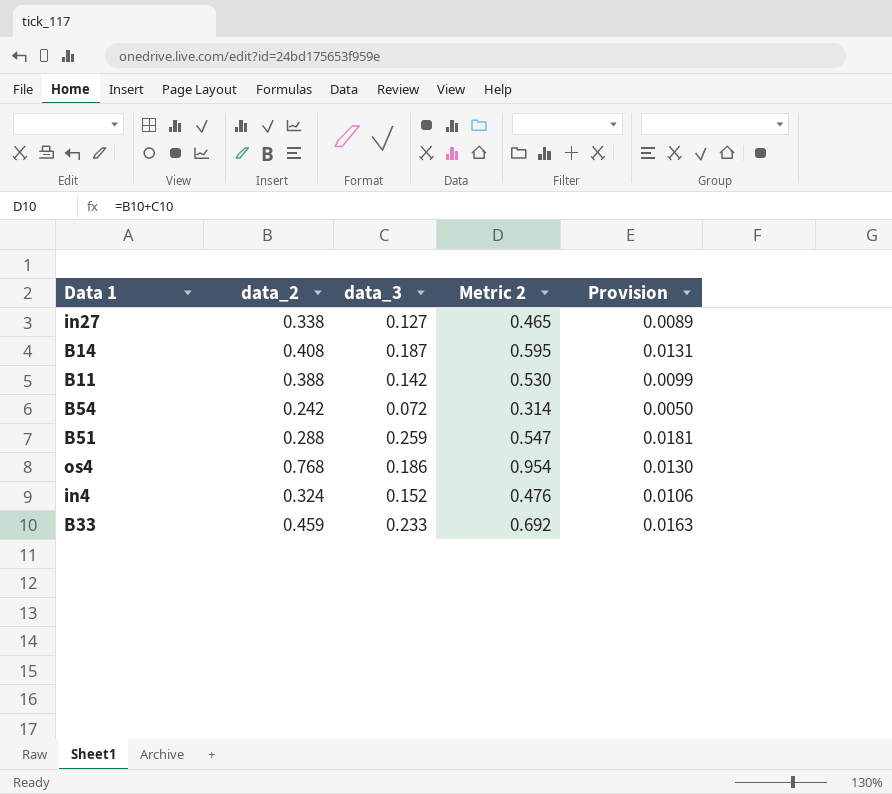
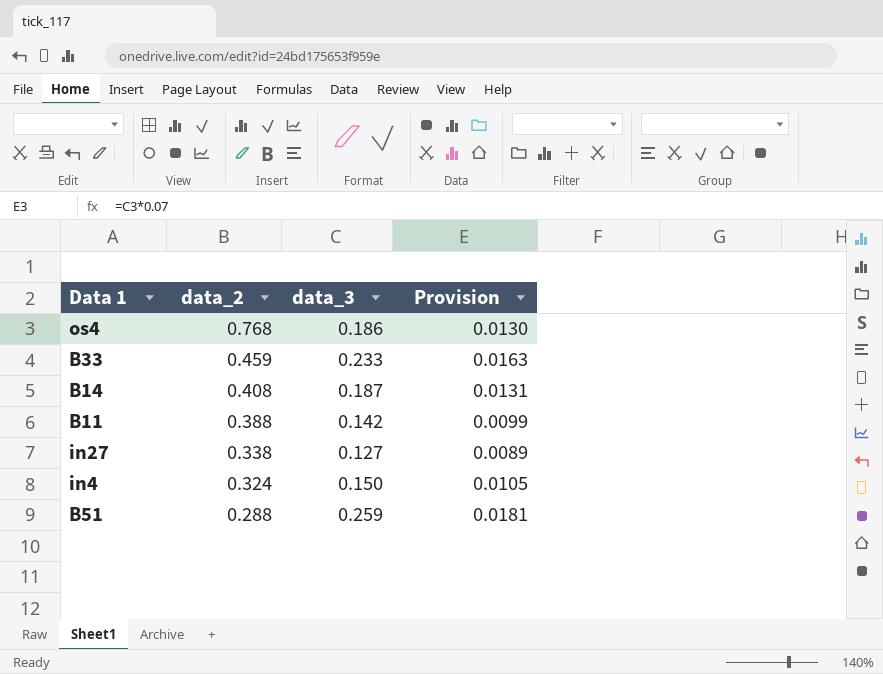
row order: none -> data_2 descending
column Metric 2 | formula: [data_2] + [data_3] -> none
row B54: 0.242 | 0.072 | 0.314 | 0.0050 -> none
in4 | data_3: 0.152 -> 0.150
in4 | Provision: 0.0106 -> 0.0105

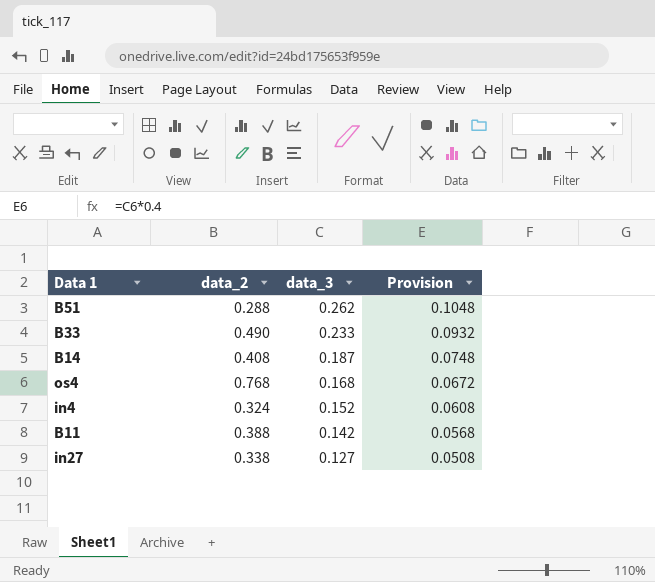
row order: data_2 descending -> data_3 descending
column Provision | formula: [data_3] * 0.07 -> [data_3] * 0.4
B51 | data_3: 0.259 -> 0.262
B33 | data_2: 0.459 -> 0.490
os4 | data_3: 0.186 -> 0.168
in4 | data_3: 0.150 -> 0.152

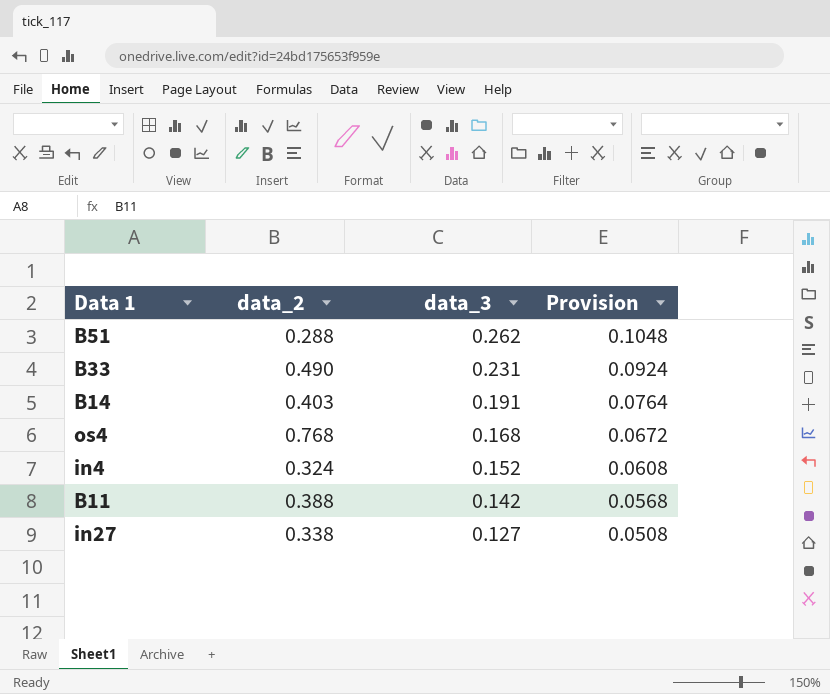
B33 | data_3: 0.233 -> 0.231
B33 | Provision: 0.0932 -> 0.0924
B14 | data_2: 0.408 -> 0.403
B14 | data_3: 0.187 -> 0.191
B14 | Provision: 0.0748 -> 0.0764

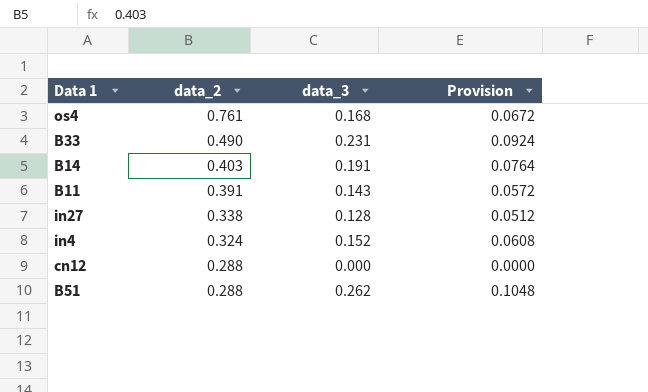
row order: data_3 descending -> data_2 descending
os4 | data_2: 0.768 -> 0.761
B11 | data_2: 0.388 -> 0.391
B11 | data_3: 0.142 -> 0.143
B11 | Provision: 0.0568 -> 0.0572
in27 | data_3: 0.127 -> 0.128
in27 | Provision: 0.0508 -> 0.0512
row cn12: none -> 0.288 | 0.000 | 0.0000

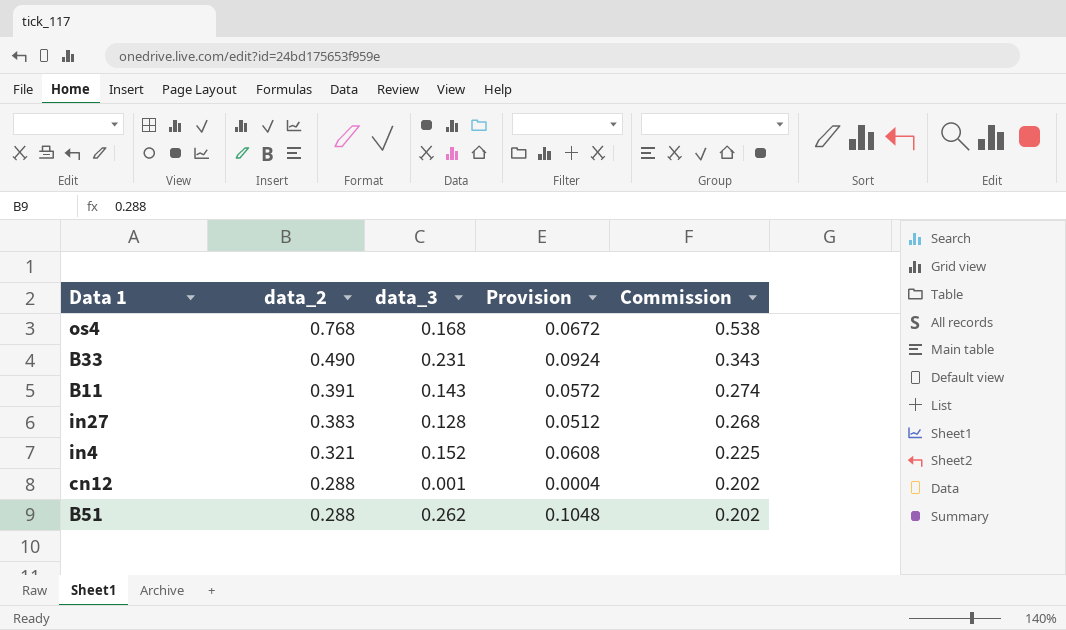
column Commission | formula: none -> [data_2] * 0.7
row B14: 0.403 | 0.191 | 0.0764 -> none
os4 | data_2: 0.761 -> 0.768
in27 | data_2: 0.338 -> 0.383
in4 | data_2: 0.324 -> 0.321
cn12 | data_3: 0.000 -> 0.001
cn12 | Provision: 0.0000 -> 0.0004

